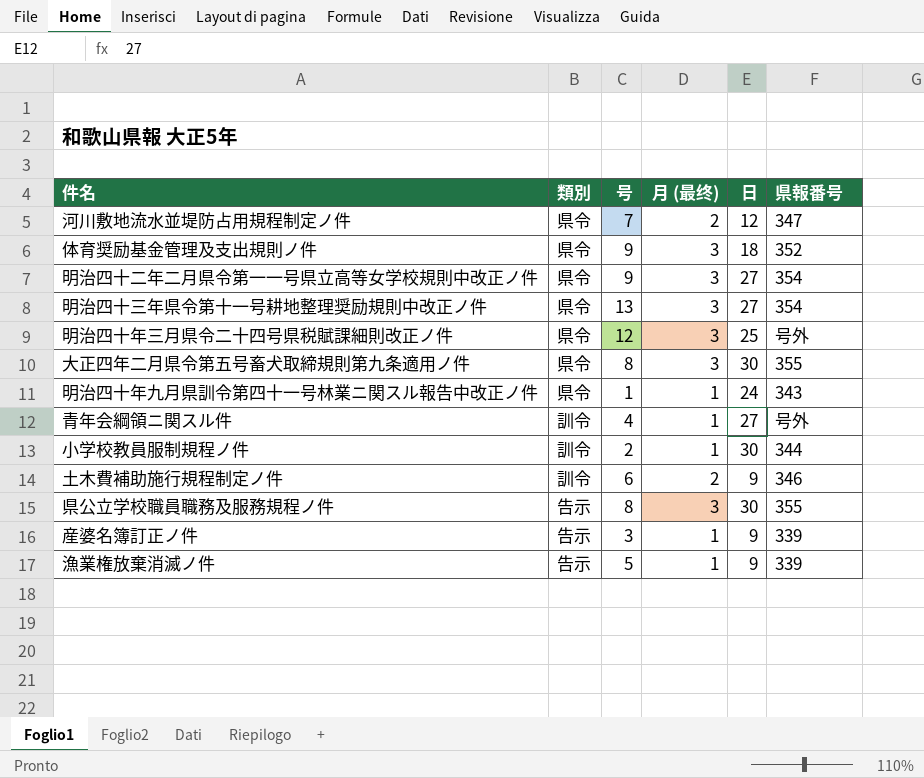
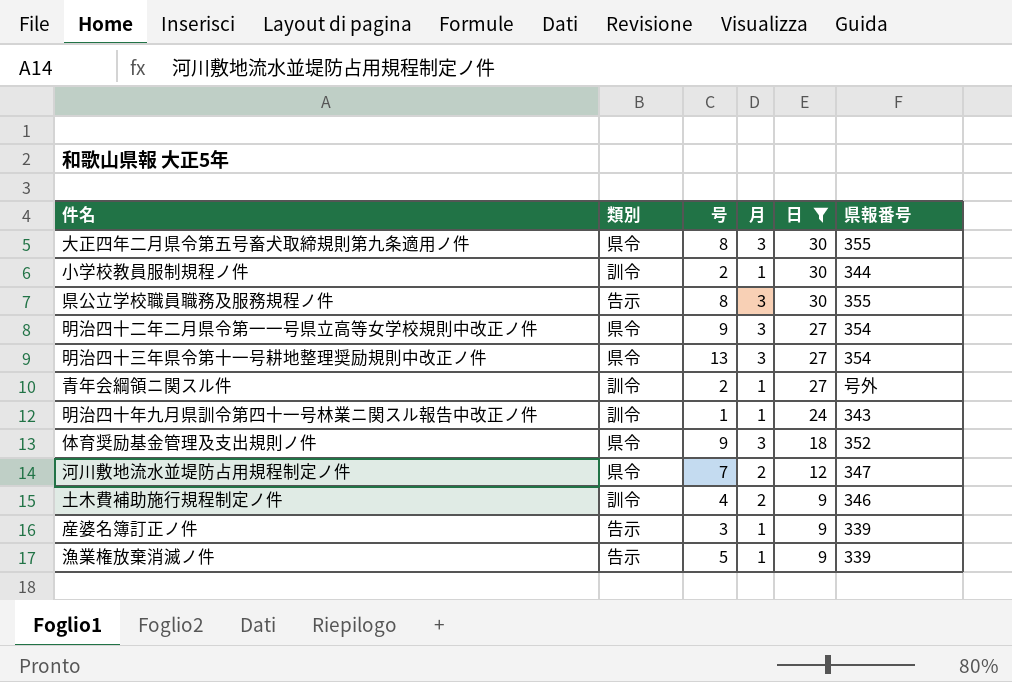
filter: none -> 日 != 25
row order: none -> 日 descending
column name: 月 (最终) -> 月
青年会綱領ニ関スル件 | 号: 4 -> 2
明治四十年九月県訓令第四十一号林業ニ関スル報告中改正ノ件 | 類別: 県令 -> 訓令
土木費補助施行規程制定ノ件 | 号: 6 -> 4

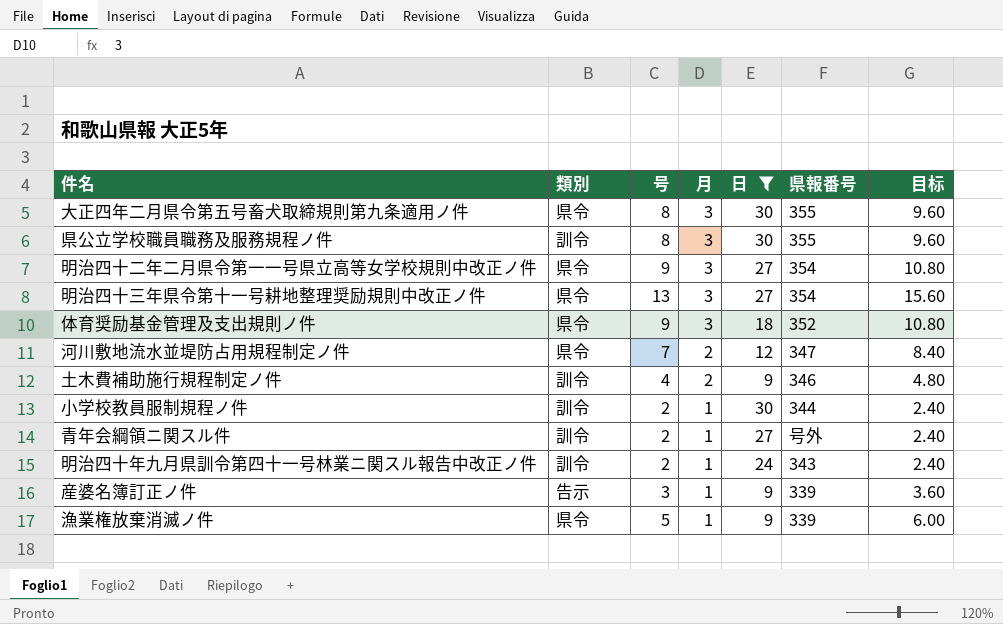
row order: 日 descending -> 月 descending
column 目标 | formula: none -> [号] * 1.2
県公立学校職員職務及服務規程ノ件 | 類別: 告示 -> 訓令
明治四十年九月県訓令第四十一号林業ニ関スル報告中改正ノ件 | 号: 1 -> 2
漁業権放棄消滅ノ件 | 類別: 告示 -> 県令

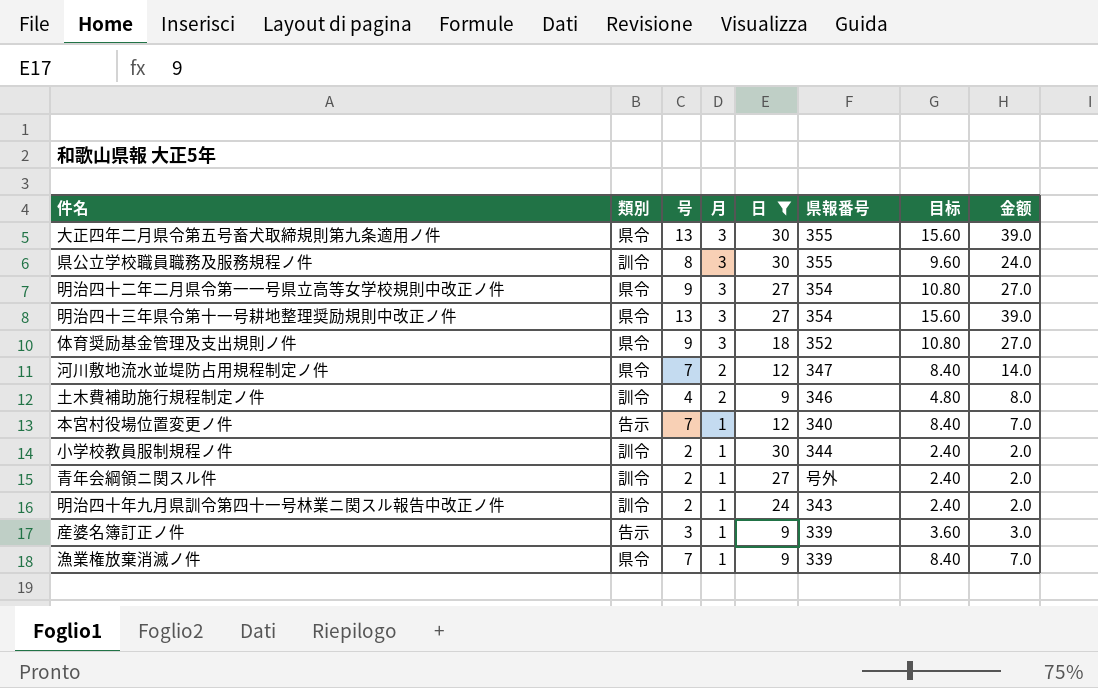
column 金额 | formula: none -> [号] * [月]
大正四年二月県令第五号畜犬取締規則第九条適用ノ件 | 号: 8 -> 13
大正四年二月県令第五号畜犬取締規則第九条適用ノ件 | 目标: 9.60 -> 15.60
row 本宮村役場位置変更ノ件: none -> 告示 | 7 | 1 | 12 | 340 | 8.40 | 7.0
漁業権放棄消滅ノ件 | 号: 5 -> 7
漁業権放棄消滅ノ件 | 目标: 6.00 -> 8.40

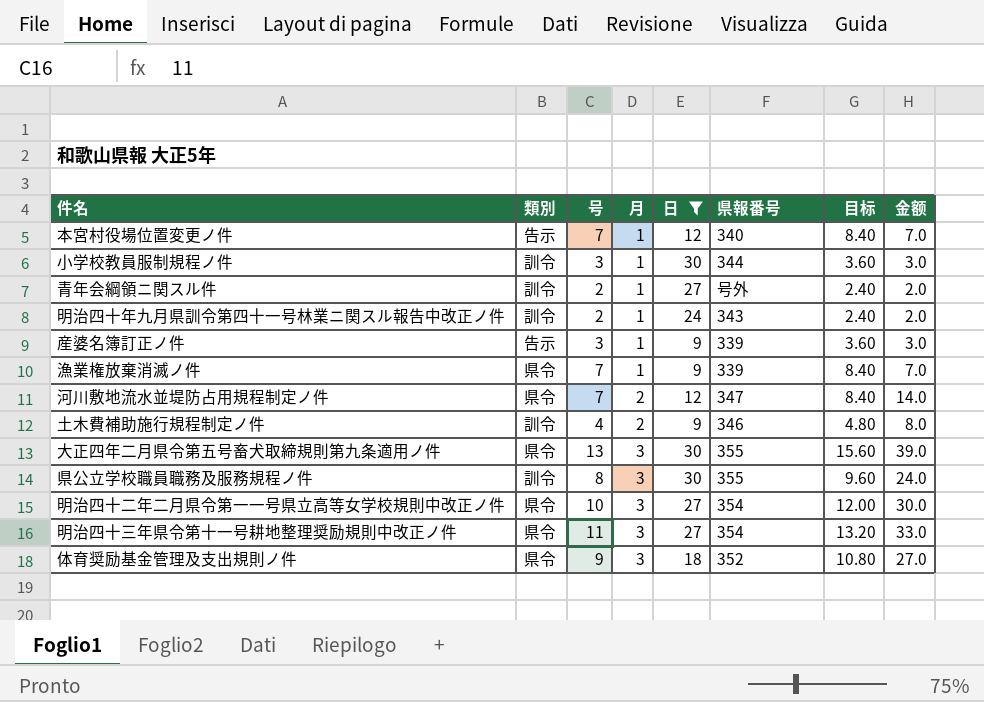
row order: 月 descending -> 月 ascending
小学校教員服制規程ノ件 | 号: 2 -> 3
小学校教員服制規程ノ件 | 目标: 2.40 -> 3.60
小学校教員服制規程ノ件 | 金额: 2.0 -> 3.0
明治四十二年二月県令第一一号県立高等女学校規則中改正ノ件 | 号: 9 -> 10
明治四十二年二月県令第一一号県立高等女学校規則中改正ノ件 | 目标: 10.80 -> 12.00
明治四十二年二月県令第一一号県立高等女学校規則中改正ノ件 | 金额: 27.0 -> 30.0
明治四十三年県令第十一号耕地整理奨励規則中改正ノ件 | 号: 13 -> 11
明治四十三年県令第十一号耕地整理奨励規則中改正ノ件 | 目标: 15.60 -> 13.20
明治四十三年県令第十一号耕地整理奨励規則中改正ノ件 | 金额: 39.0 -> 33.0

